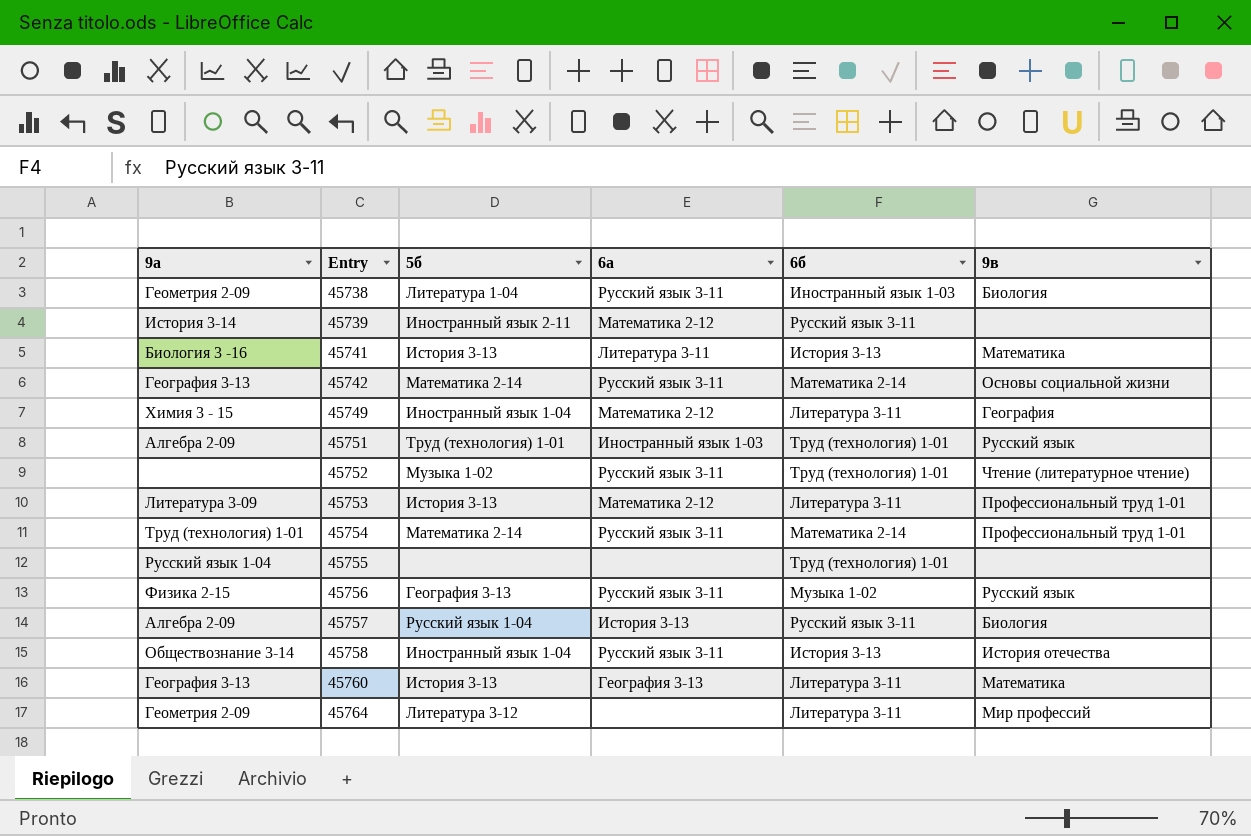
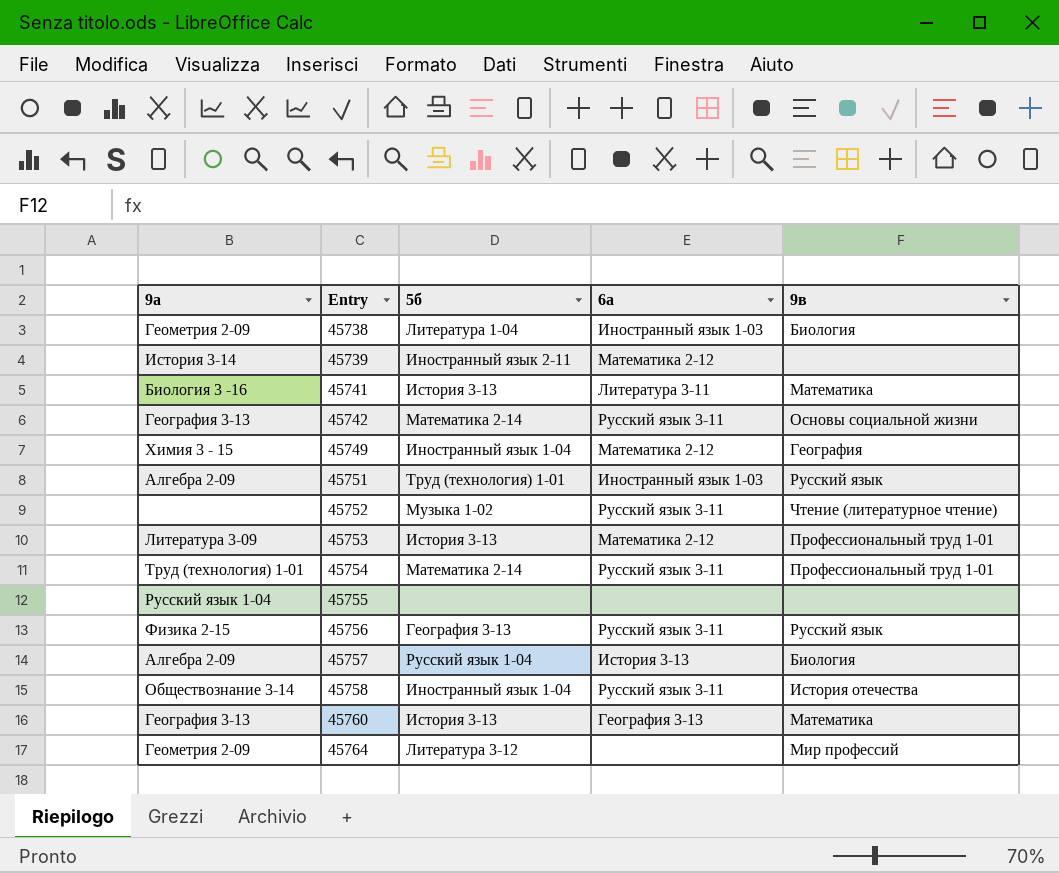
column 6б | position: 5 -> none
45738 | 6а: Русский язык 3-11 -> Иностранный язык 1-03

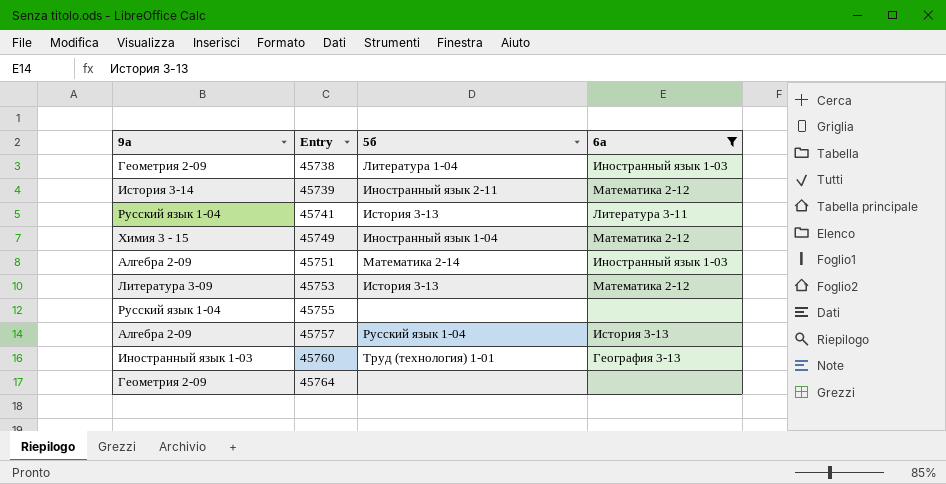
filter: none -> 6а != Русский язык 3-11
column 9в | position: 5 -> none
45741 | 9а: Биология 3 -16 -> Русский язык 1-04
45751 | 5б: Труд (технология) 1-01 -> Математика 2-14
45760 | 9а: География 3-13 -> Иностранный язык 1-03
45760 | 5б: История 3-13 -> Труд (технология) 1-01
45764 | 5б: Литература 3-12 -> none

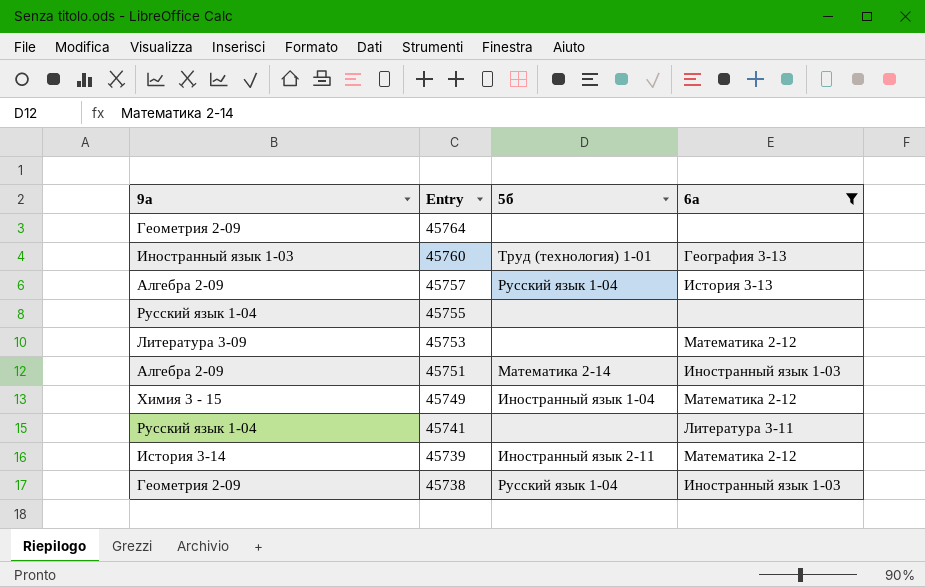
row order: Entry ascending -> Entry descending
45753 | 5б: История 3-13 -> none
45741 | 5б: История 3-13 -> none
45738 | 5б: Литература 1-04 -> Русский язык 1-04

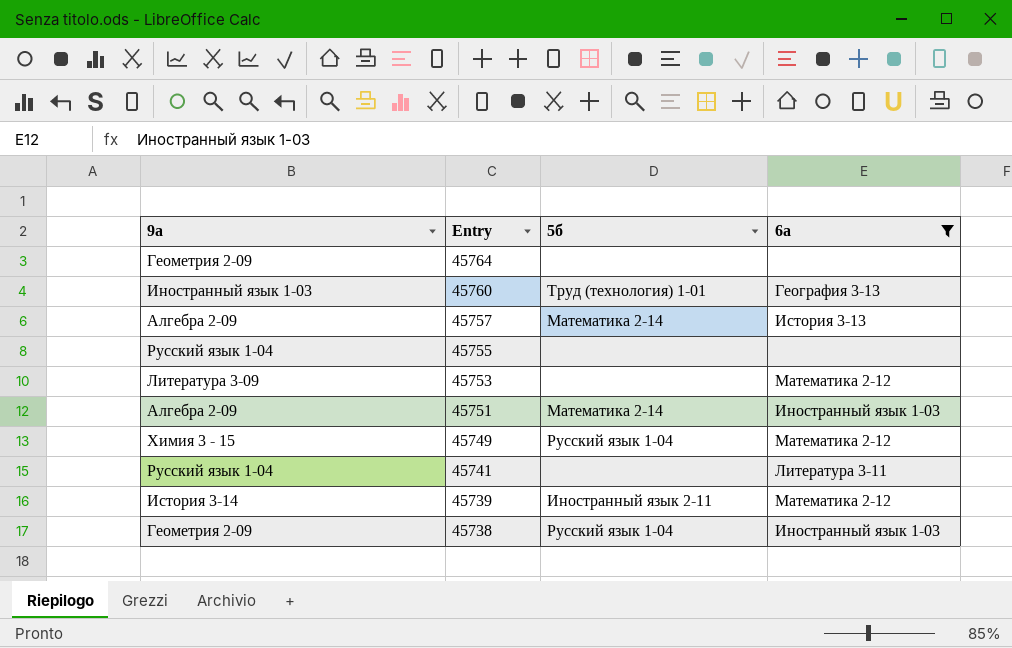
45757 | 5б: Русский язык 1-04 -> Математика 2-14
45749 | 5б: Иностранный язык 1-04 -> Русский язык 1-04

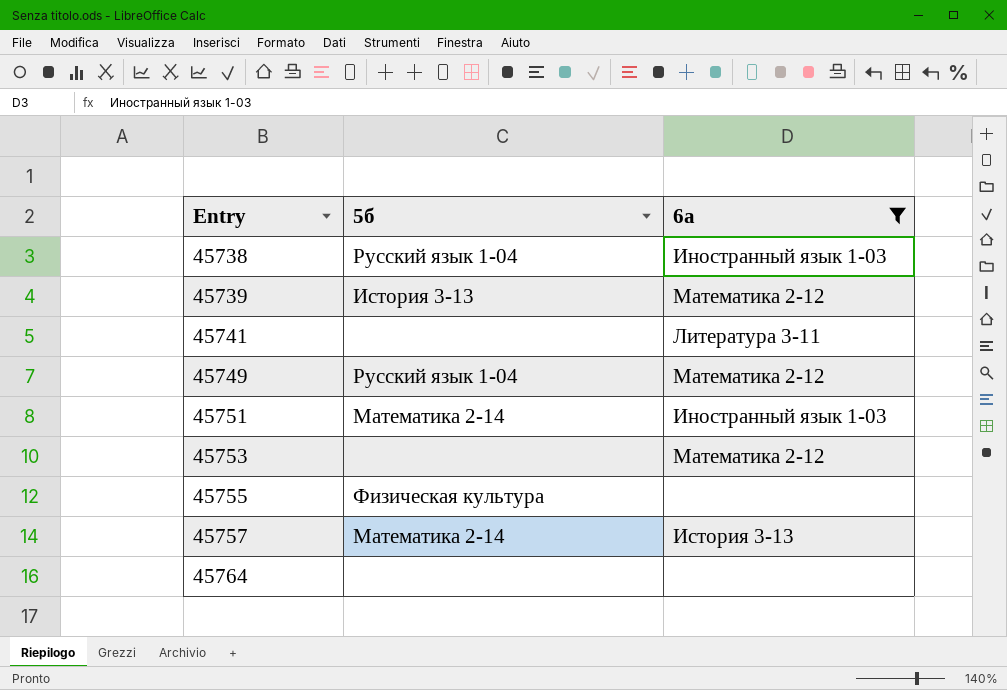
row order: Entry descending -> Entry ascending
column 9а | position: 1 -> none
row 45760: Иностранный язык 1-03 | Труд (технология) 1-01 | География 3-13 -> none
45739 | 5б: Иностранный язык 2-11 -> История 3-13
45755 | 5б: none -> Физическая культура

